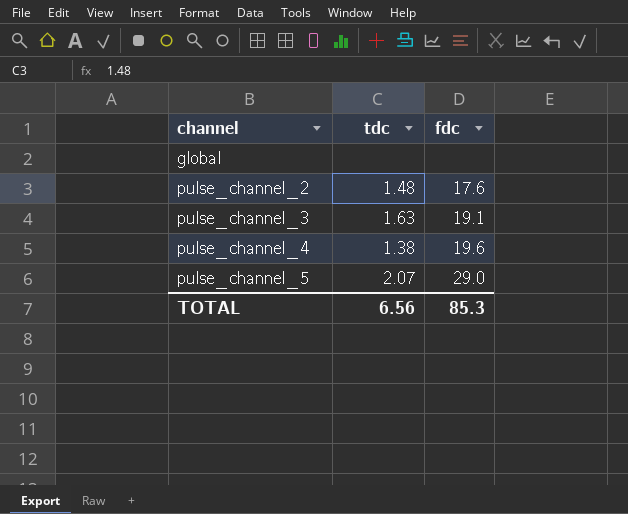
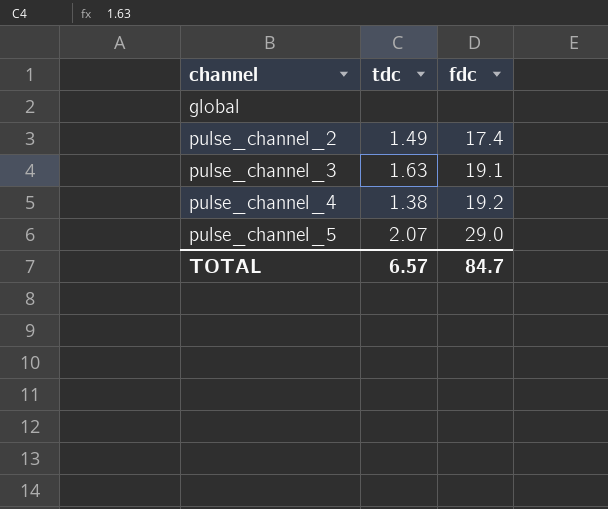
pulse_channel_2 | tdc: 1.48 -> 1.49
pulse_channel_2 | fdc: 17.6 -> 17.4
pulse_channel_4 | fdc: 19.6 -> 19.2
TOTAL | tdc: 6.56 -> 6.57
TOTAL | fdc: 85.3 -> 84.7

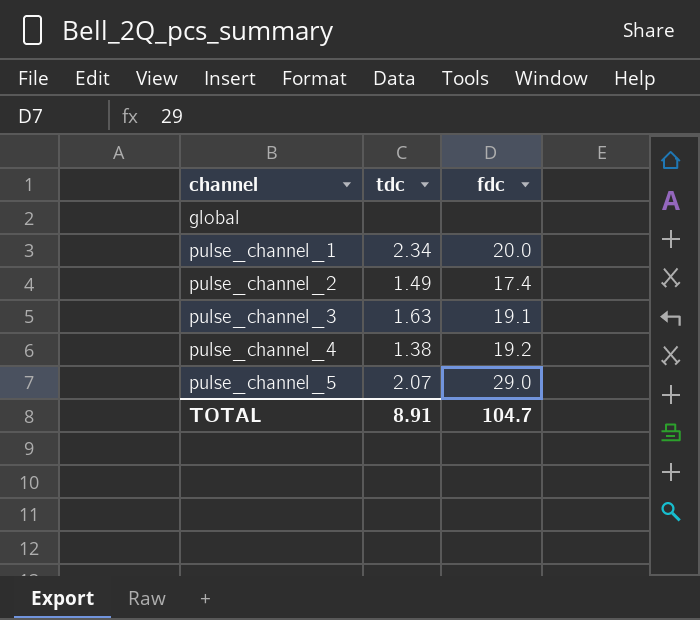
row pulse_channel_1: none -> 2.34 | 20.0
TOTAL | tdc: 6.57 -> 8.91
TOTAL | fdc: 84.7 -> 104.7

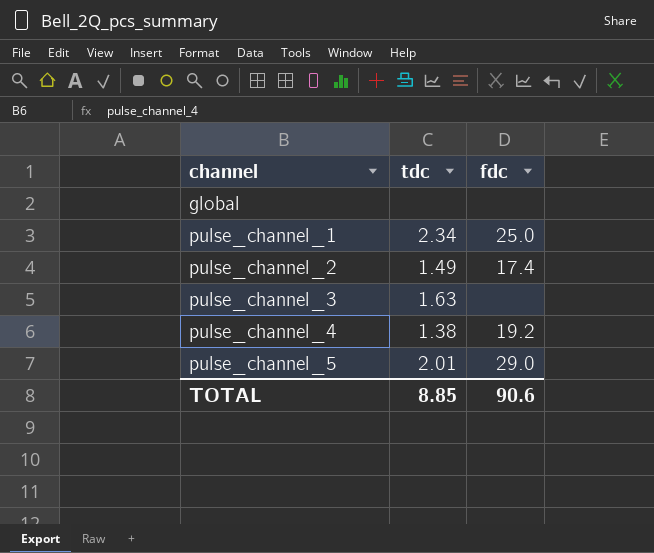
pulse_channel_1 | fdc: 20.0 -> 25.0
pulse_channel_3 | fdc: 19.1 -> none
pulse_channel_5 | tdc: 2.07 -> 2.01
TOTAL | tdc: 8.91 -> 8.85
TOTAL | fdc: 104.7 -> 90.6

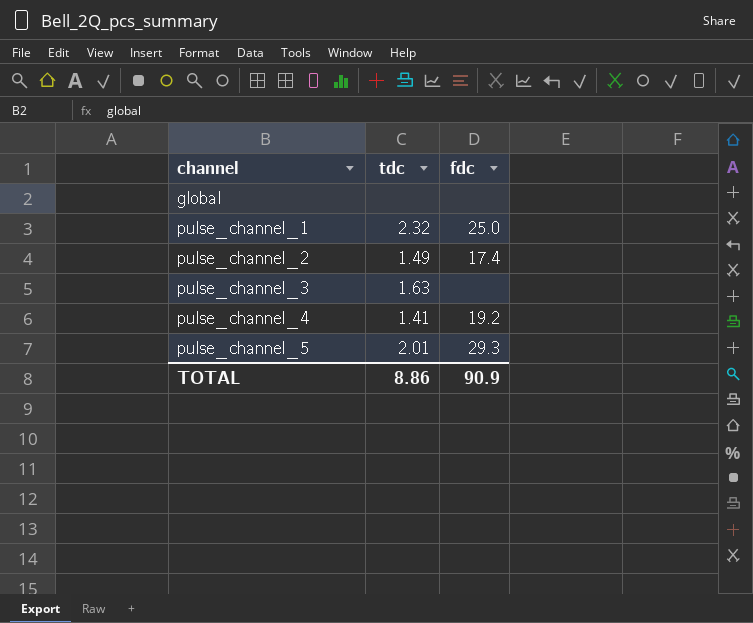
pulse_channel_1 | tdc: 2.34 -> 2.32
pulse_channel_4 | tdc: 1.38 -> 1.41
pulse_channel_5 | fdc: 29.0 -> 29.3
TOTAL | tdc: 8.85 -> 8.86
TOTAL | fdc: 90.6 -> 90.9

